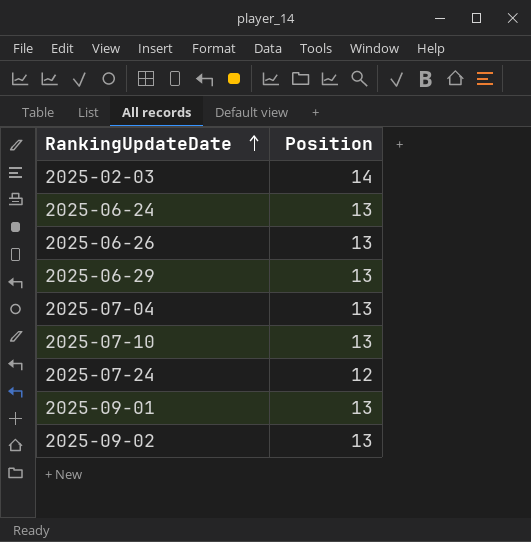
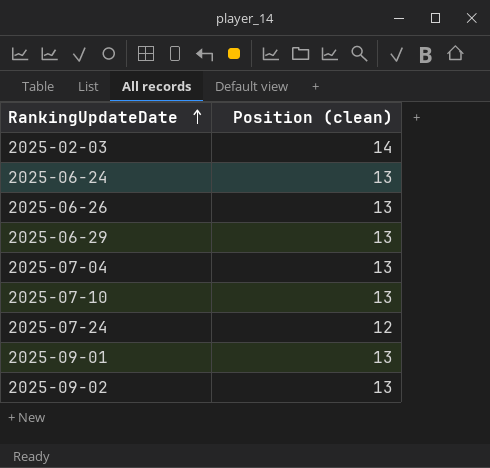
column name: Position -> Position (clean)

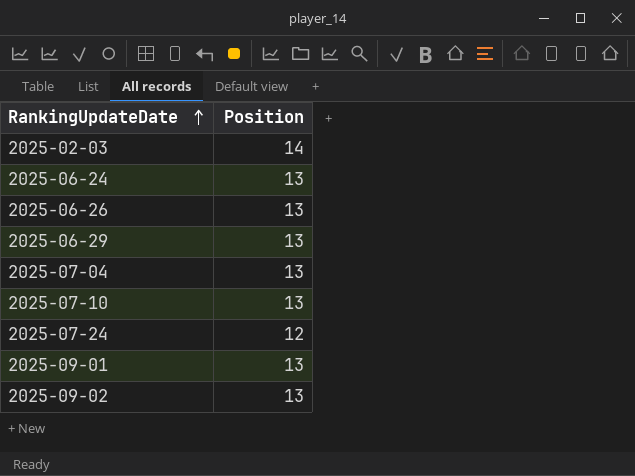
column name: Position (clean) -> Position

